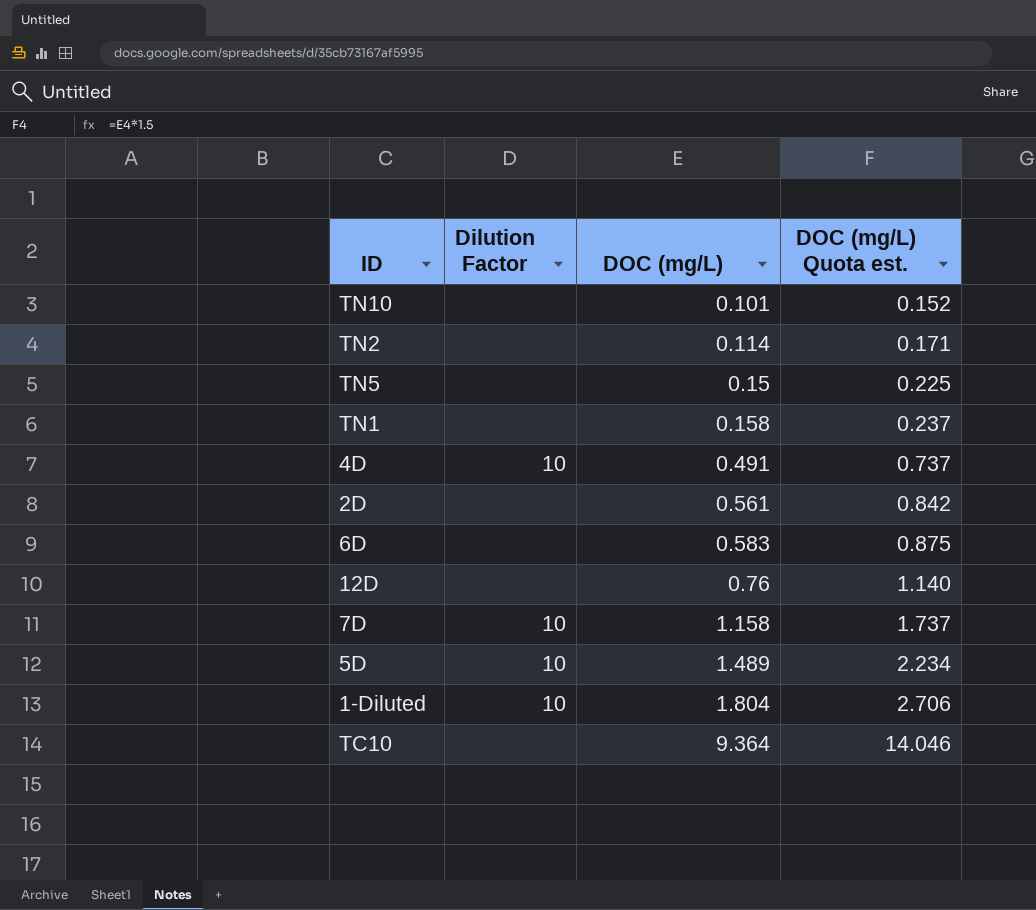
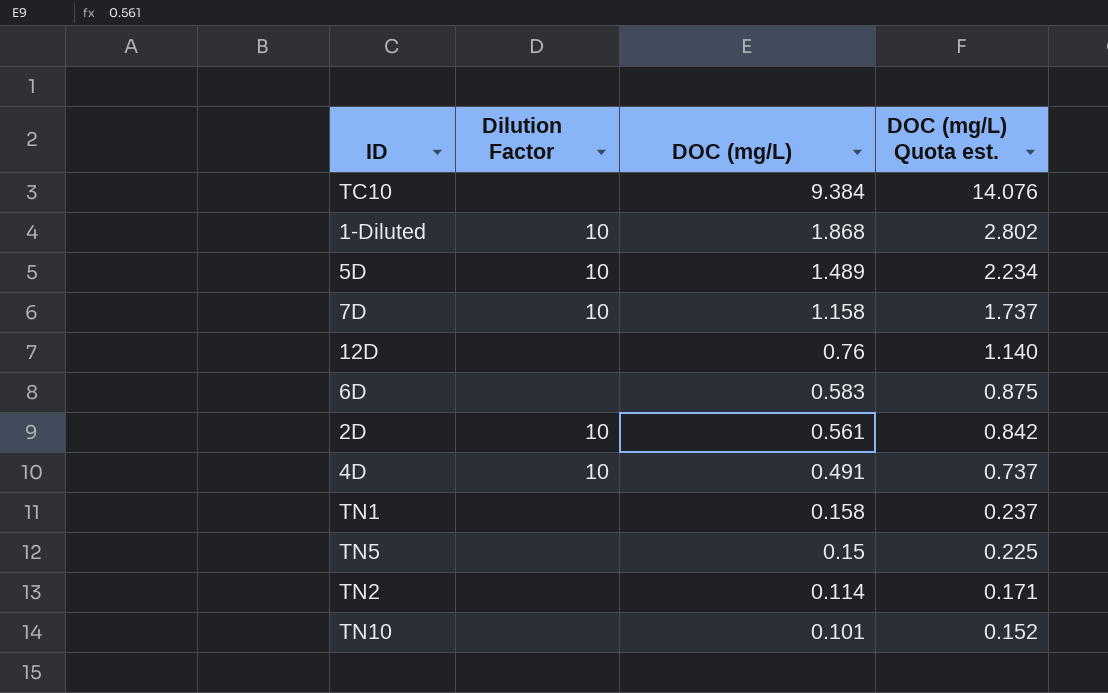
row order: DOC (mg/L) ascending -> DOC (mg/L) descending
TC10 | DOC (mg/L): 9.364 -> 9.384
TC10 | DOC (mg/L) Quota est.: 14.046 -> 14.076
1-Diluted | DOC (mg/L): 1.804 -> 1.868
1-Diluted | DOC (mg/L) Quota est.: 2.706 -> 2.802
2D | Dilution Factor: none -> 10

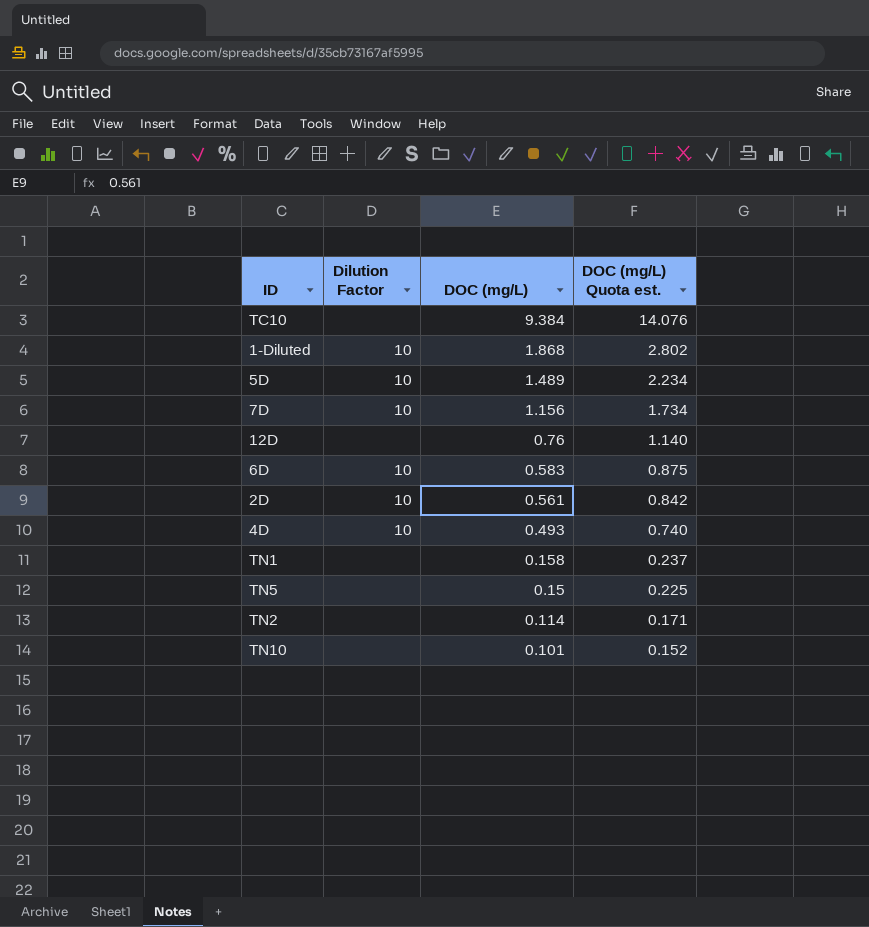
7D | DOC (mg/L): 1.158 -> 1.156
7D | DOC (mg/L) Quota est.: 1.737 -> 1.734
6D | Dilution Factor: none -> 10
4D | DOC (mg/L): 0.491 -> 0.493
4D | DOC (mg/L) Quota est.: 0.737 -> 0.740

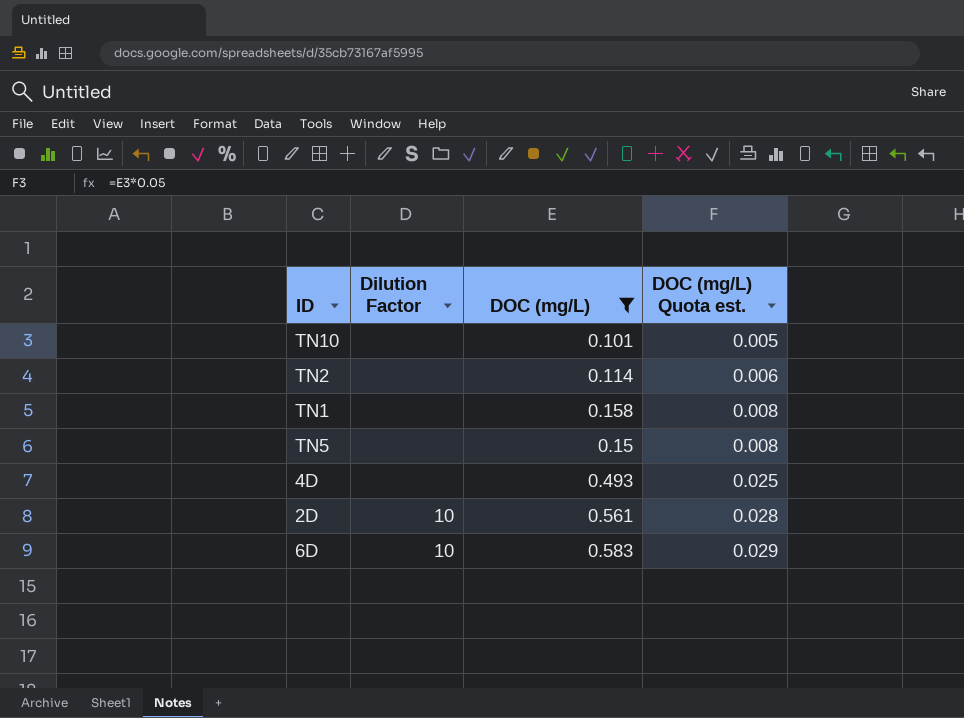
filter: none -> DOC (mg/L) <= 0.583
row order: DOC (mg/L) descending -> DOC (mg/L) Quota est. ascending
column DOC (mg/L) Quota est. | formula: [DOC (mg/L)] * 1.5 -> [DOC (mg/L)] * 0.05
4D | Dilution Factor: 10 -> none

